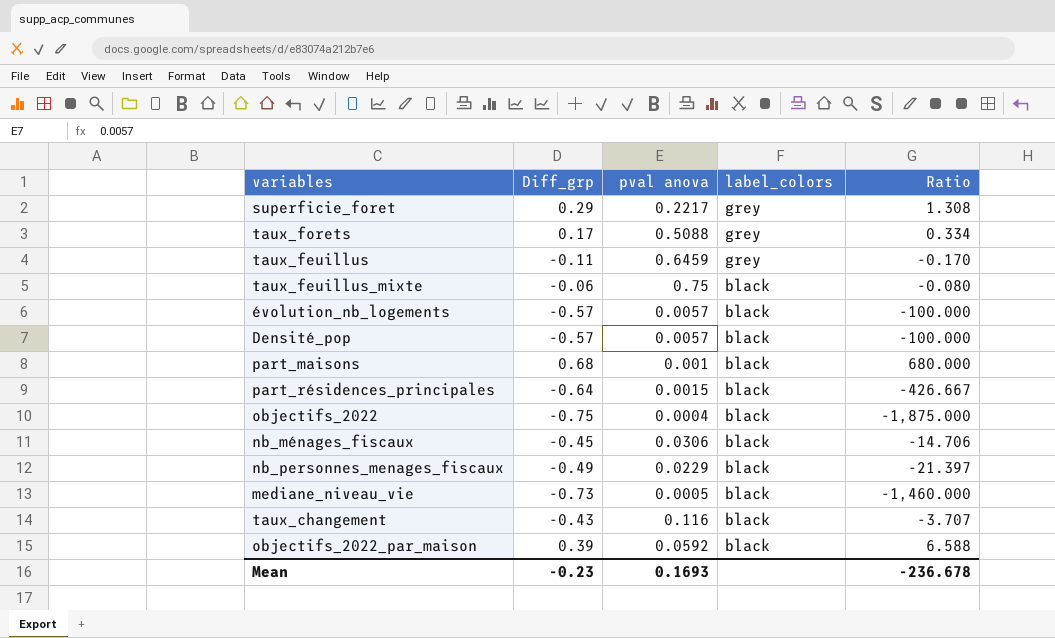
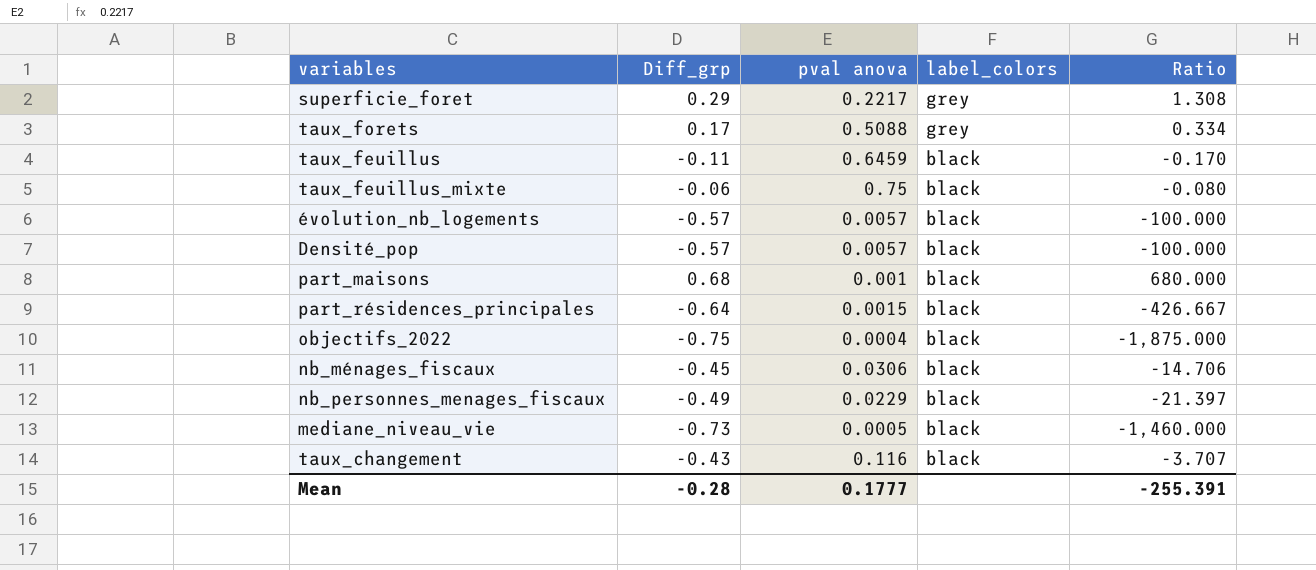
row objectifs_2022_par_maison: 0.39 | 0.0592 | black | 6.588 -> none
taux_feuillus | label_colors: grey -> black
Mean | Diff_grp: -0.23 -> -0.28
Mean | pval anova: 0.1693 -> 0.1777
Mean | Ratio: -236.678 -> -255.391

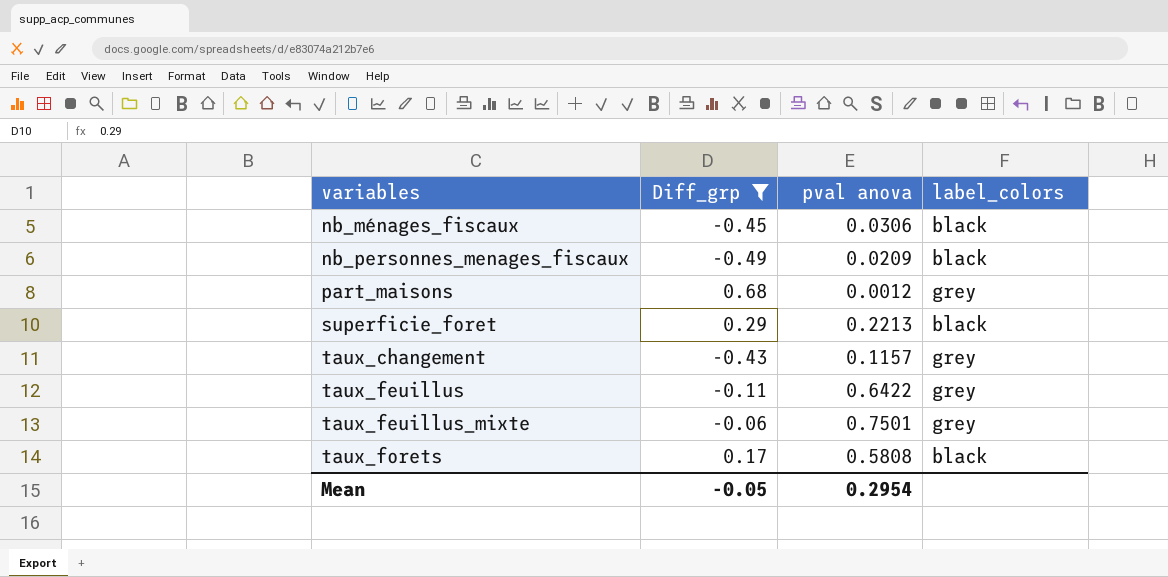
filter: none -> Diff_grp >= -0.49
row order: label_colors descending -> variables ascending
column Ratio | formula: [Diff_grp] / [pval anova] -> none
nb_personnes_menages_fiscaux | pval anova: 0.0229 -> 0.0209
part_maisons | pval anova: 0.001 -> 0.0012
part_maisons | label_colors: black -> grey
superficie_foret | pval anova: 0.2217 -> 0.2213
superficie_foret | label_colors: grey -> black
taux_changement | pval anova: 0.116 -> 0.1157
taux_changement | label_colors: black -> grey
taux_feuillus | pval anova: 0.6459 -> 0.6422
taux_feuillus | label_colors: black -> grey
taux_feuillus_mixte | pval anova: 0.75 -> 0.7501
taux_feuillus_mixte | label_colors: black -> grey
taux_forets | pval anova: 0.5088 -> 0.5808
taux_forets | label_colors: grey -> black
Mean | Diff_grp: -0.28 -> -0.05
Mean | pval anova: 0.1777 -> 0.2954

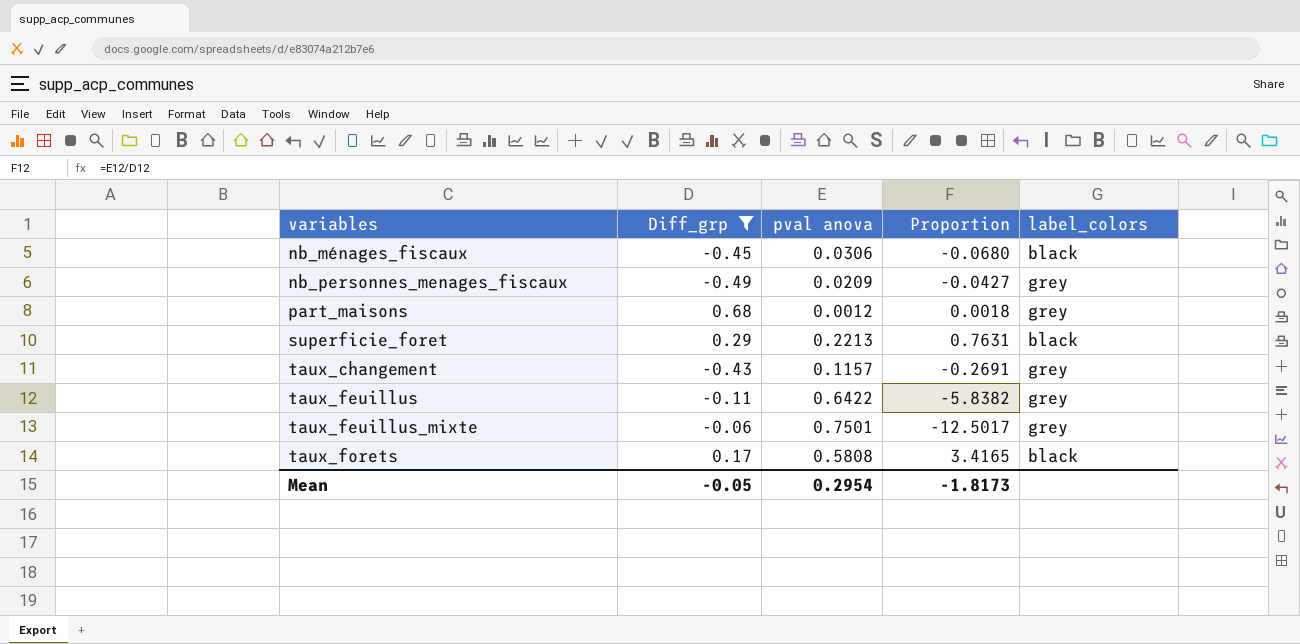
column Proportion | formula: none -> [pval anova] / [Diff_grp]
nb_personnes_menages_fiscaux | label_colors: black -> grey

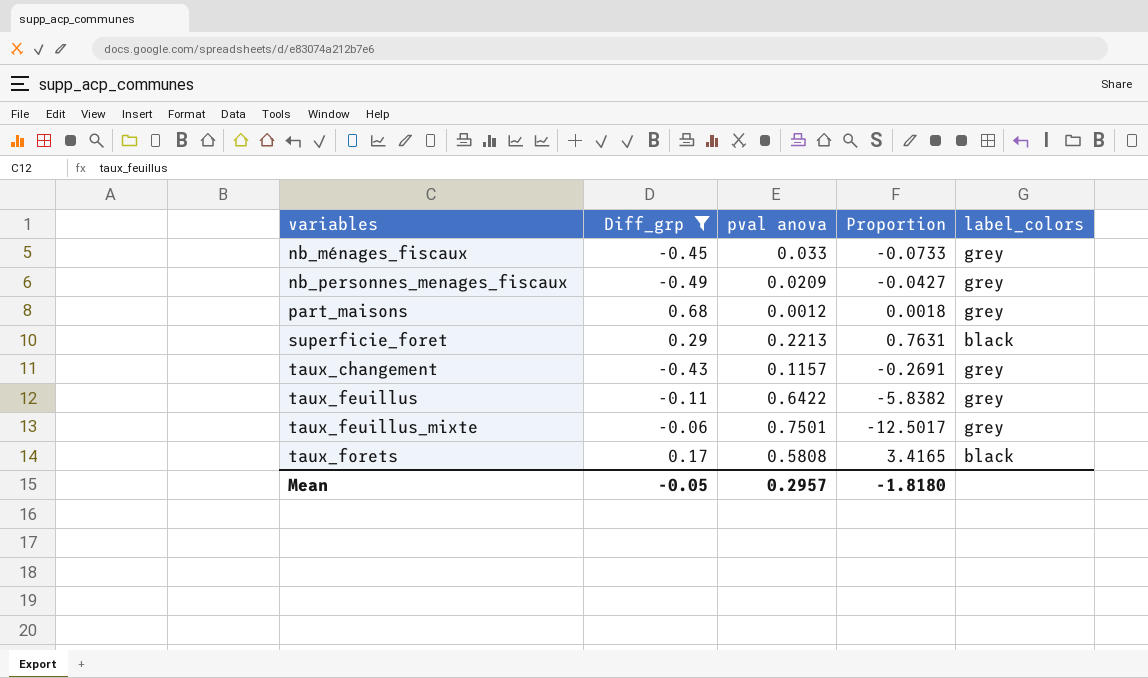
nb_ménages_fiscaux | pval anova: 0.0306 -> 0.033
nb_ménages_fiscaux | Proportion: -0.0680 -> -0.0733
nb_ménages_fiscaux | label_colors: black -> grey
Mean | pval anova: 0.2954 -> 0.2957
Mean | Proportion: -1.8173 -> -1.8180

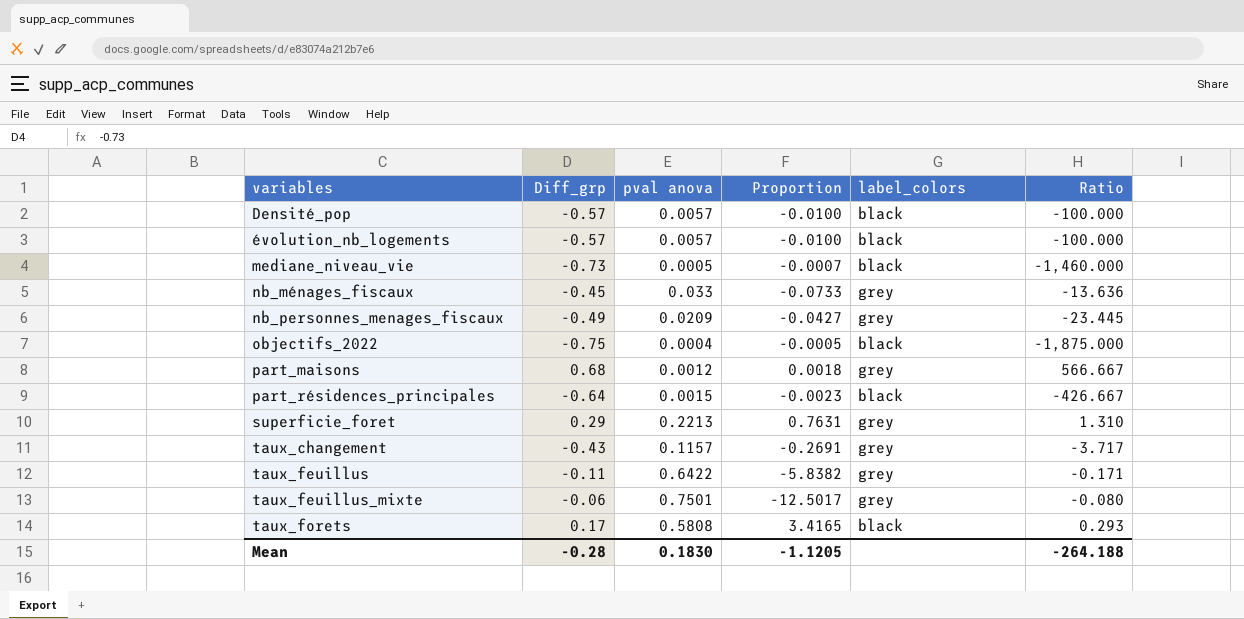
filter: Diff_grp >= -0.49 -> none
column Ratio | formula: none -> [Diff_grp] / [pval anova]
superficie_foret | label_colors: black -> grey
Mean | Diff_grp: -0.05 -> -0.28
Mean | pval anova: 0.2957 -> 0.1830
Mean | Proportion: -1.8180 -> -1.1205

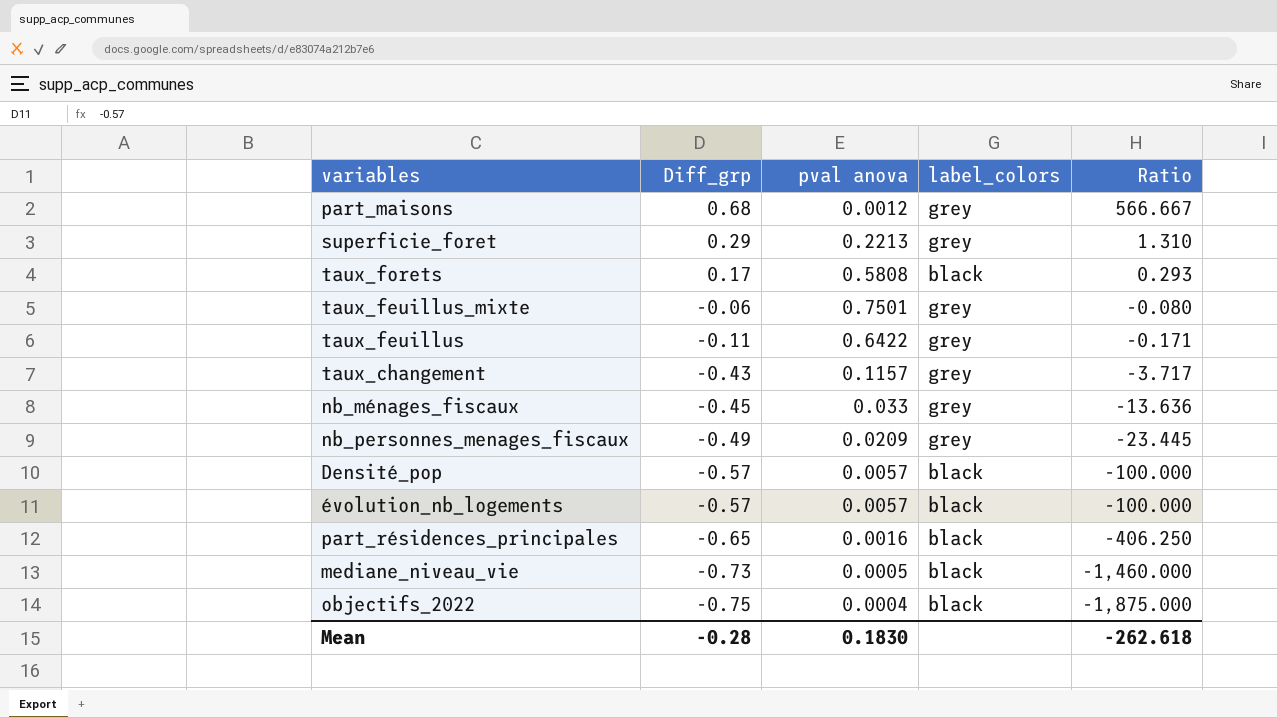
row order: variables ascending -> Diff_grp descending
column Proportion | formula: [pval anova] / [Diff_grp] -> none
part_résidences_principales | Diff_grp: -0.64 -> -0.65
part_résidences_principales | pval anova: 0.0015 -> 0.0016
part_résidences_principales | Ratio: -426.667 -> -406.250
Mean | Ratio: -264.188 -> -262.618

